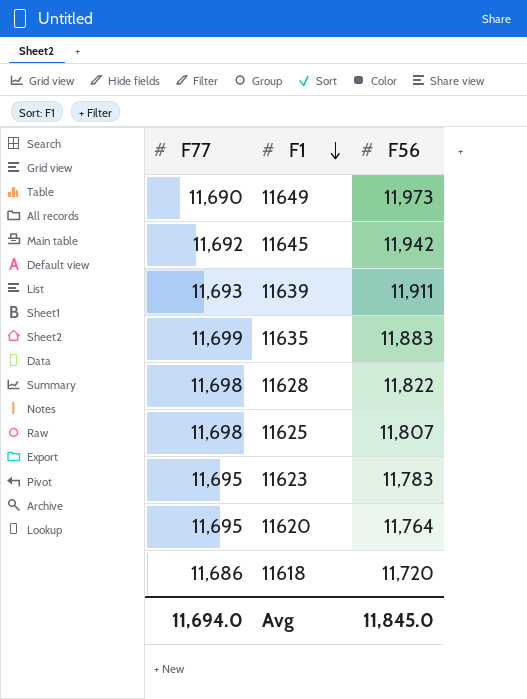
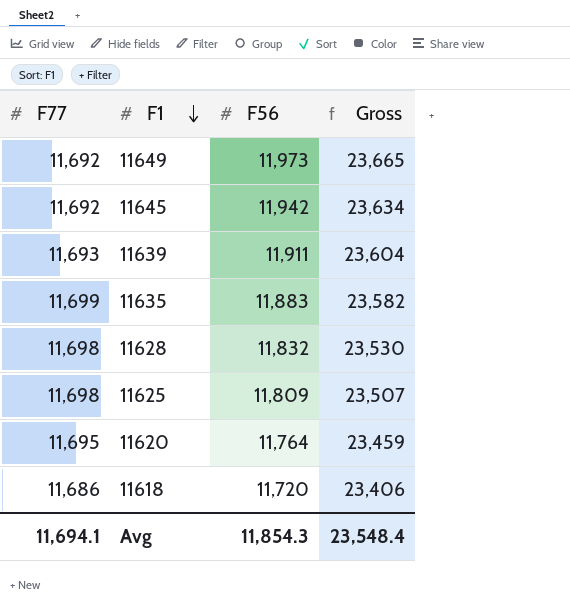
column Gross | formula: none -> [F77] + [F56]
row 11623: 11,695 | 11,783 -> none
11649 | F77: 11,690 -> 11,692
11628 | F56: 11,822 -> 11,832
11625 | F56: 11,807 -> 11,809
Avg | F77: 11,694.0 -> 11,694.1
Avg | F56: 11,845.0 -> 11,854.3

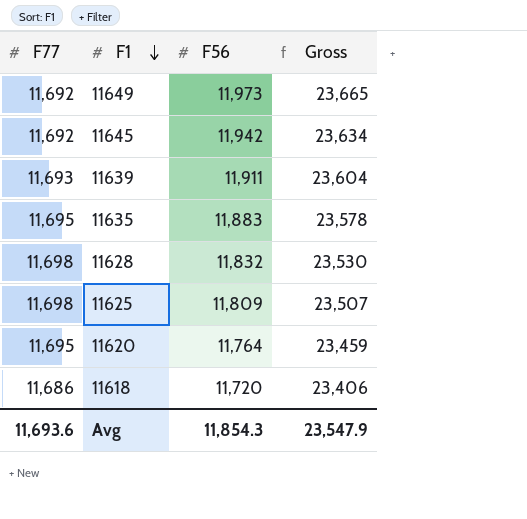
11635 | F77: 11,699 -> 11,695
11635 | Gross: 23,582 -> 23,578
Avg | F77: 11,694.1 -> 11,693.6
Avg | Gross: 23,548.4 -> 23,547.9

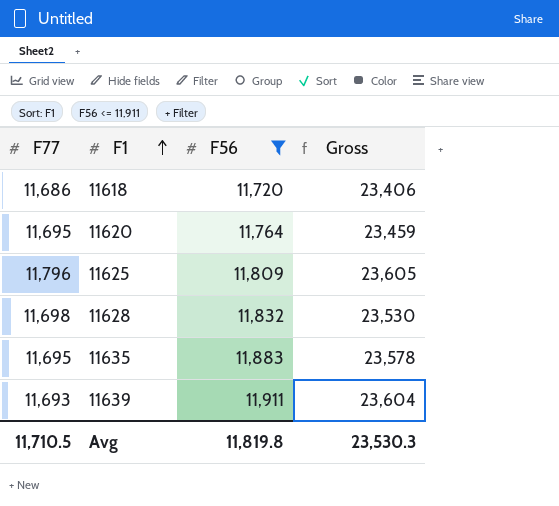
filter: none -> F56 <= 11,911
row order: F1 descending -> F1 ascending
11625 | F77: 11,698 -> 11,796
11625 | Gross: 23,507 -> 23,605
Avg | F77: 11,693.6 -> 11,710.5
Avg | F56: 11,854.3 -> 11,819.8
Avg | Gross: 23,547.9 -> 23,530.3

